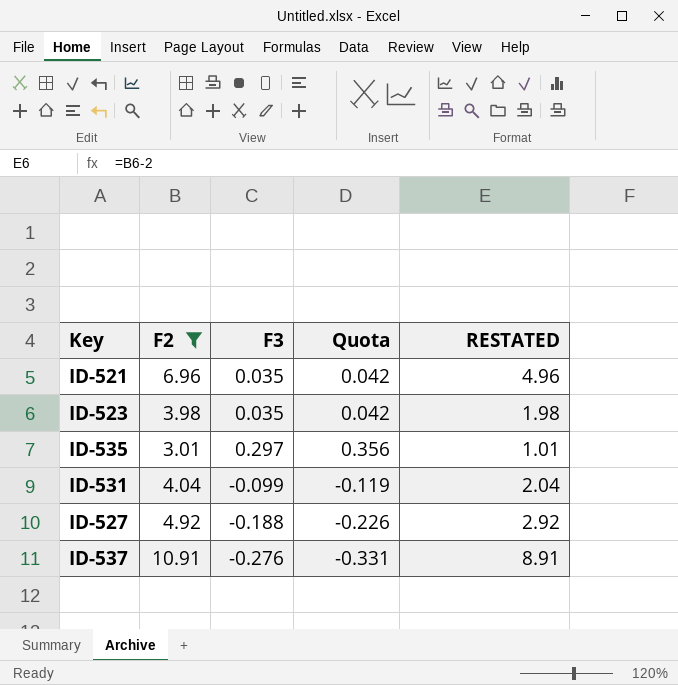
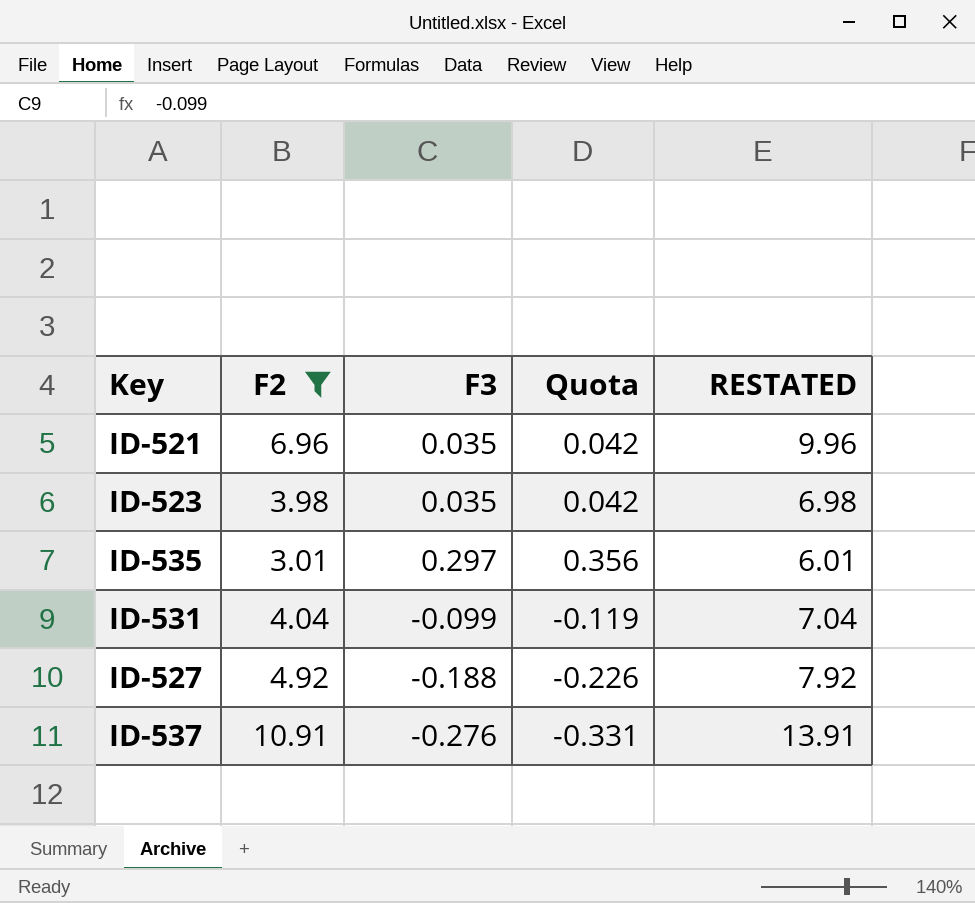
column RESTATED | formula: [F2] - 2 -> [F2] + 3

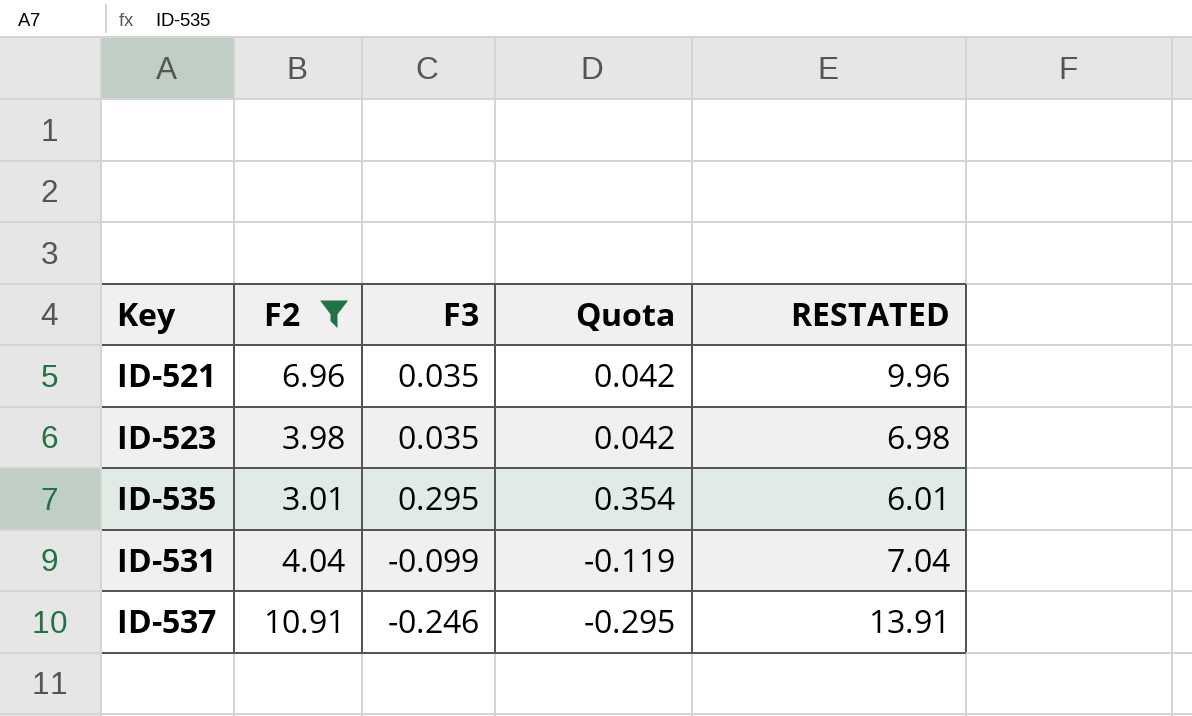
row ID-527: 4.92 | -0.188 | -0.226 | 7.92 -> none
ID-535 | F3: 0.297 -> 0.295
ID-535 | Quota: 0.356 -> 0.354
ID-537 | F3: -0.276 -> -0.246
ID-537 | Quota: -0.331 -> -0.295

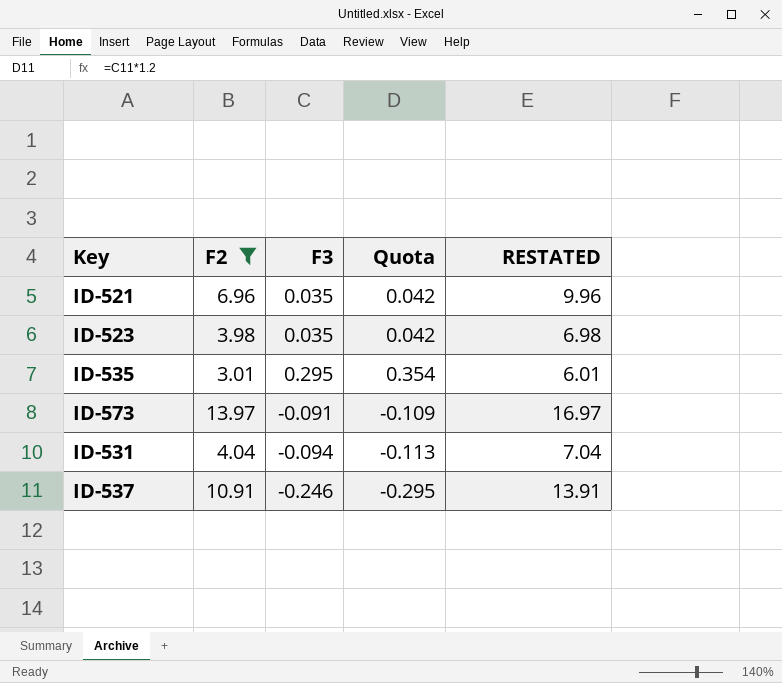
row ID-573: none -> 13.97 | -0.091 | -0.109 | 16.97
ID-531 | F3: -0.099 -> -0.094
ID-531 | Quota: -0.119 -> -0.113

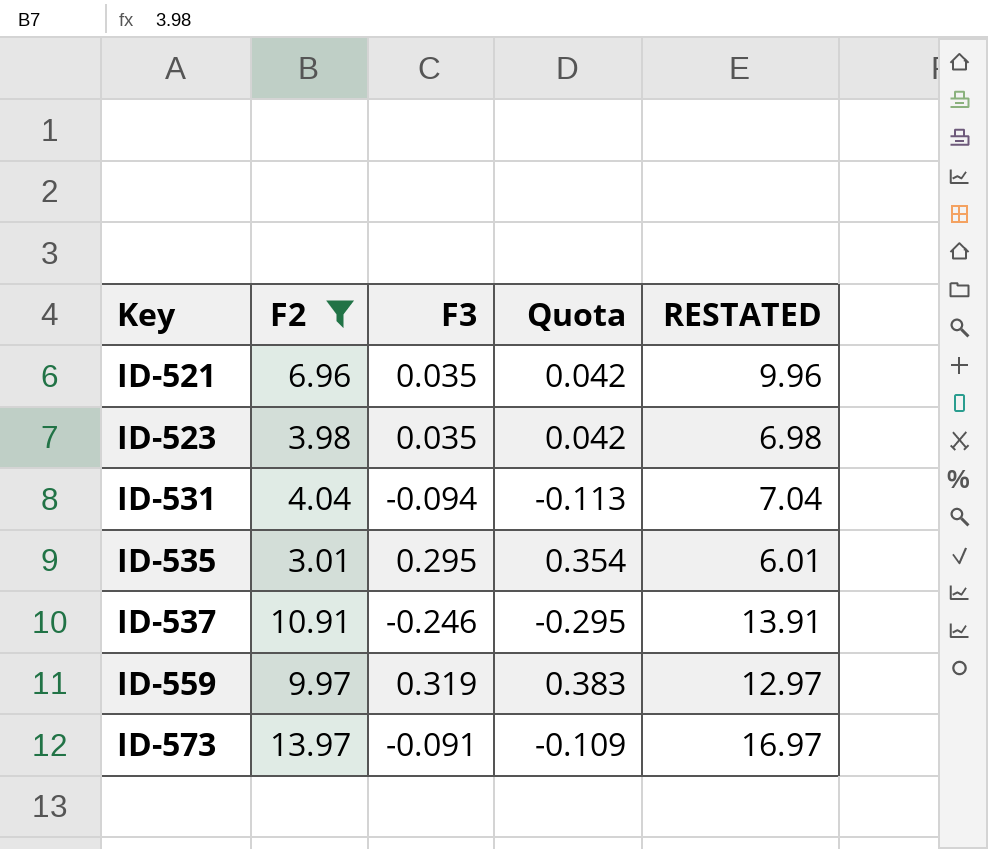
row order: none -> Key ascending
row ID-559: none -> 9.97 | 0.319 | 0.383 | 12.97

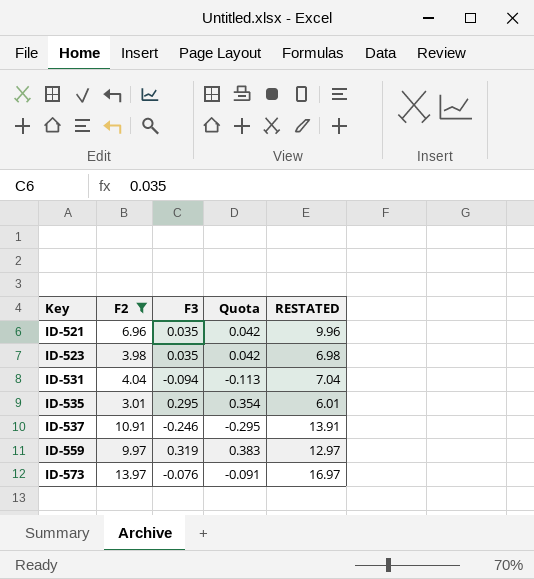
ID-573 | F3: -0.091 -> -0.076
ID-573 | Quota: -0.109 -> -0.091

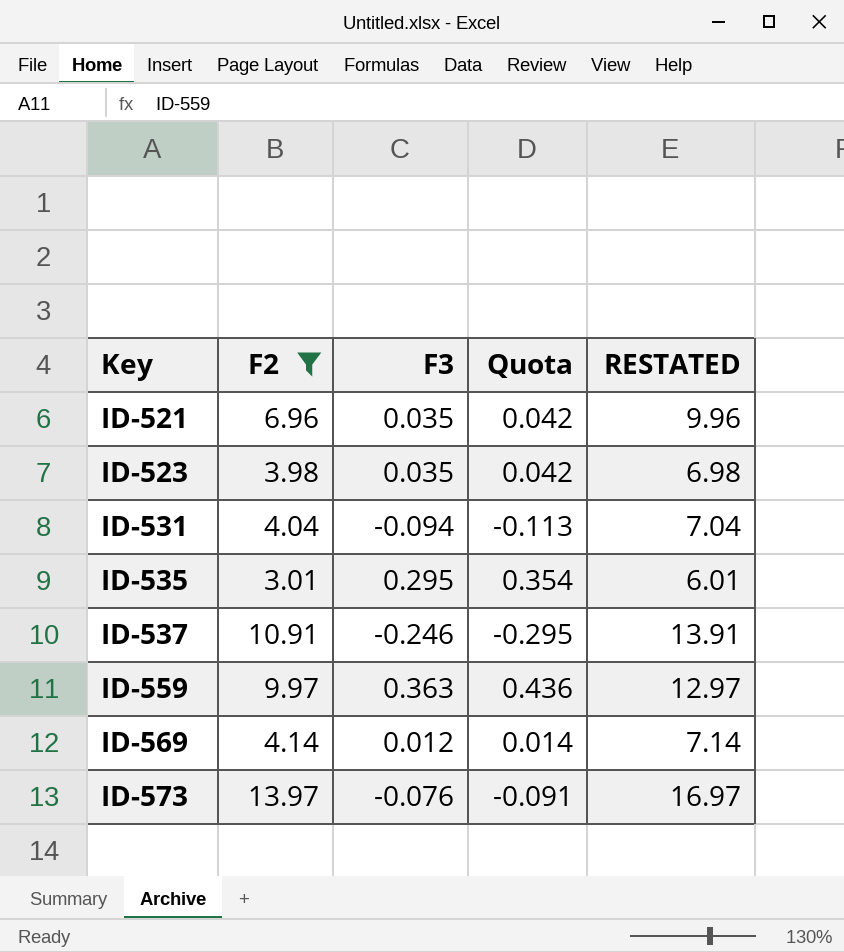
ID-559 | F3: 0.319 -> 0.363
ID-559 | Quota: 0.383 -> 0.436
row ID-569: none -> 4.14 | 0.012 | 0.014 | 7.14

